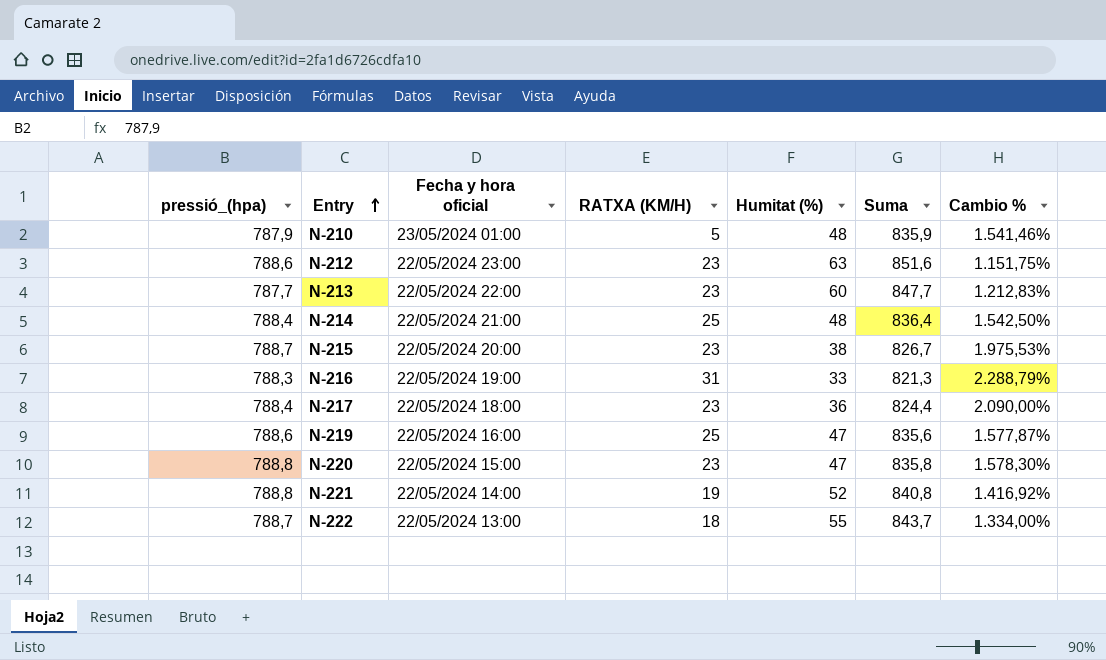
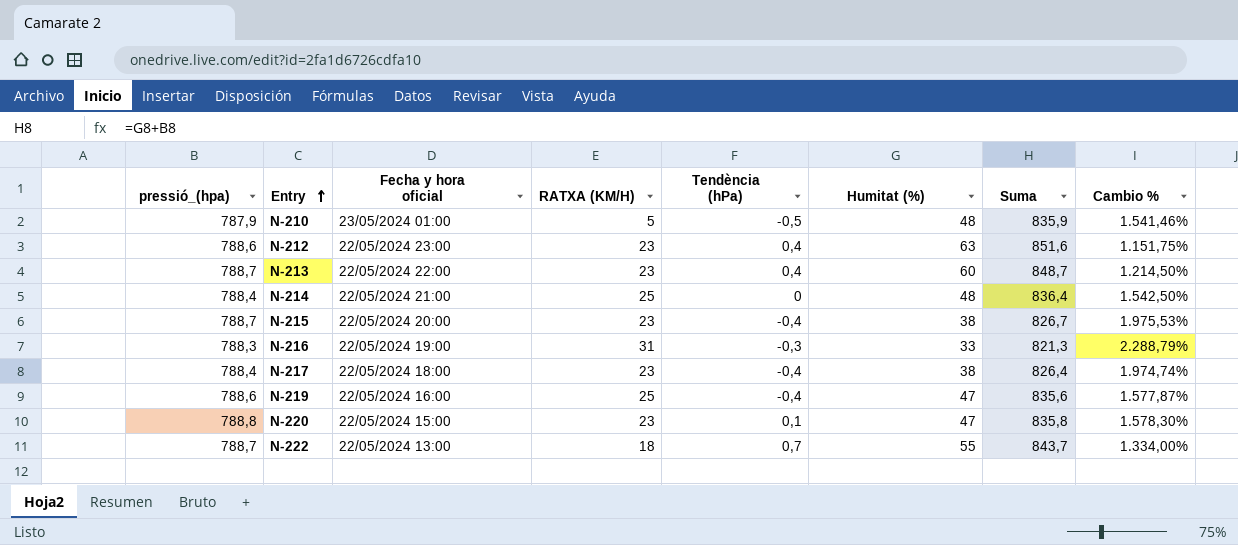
column Tendència (hPa) | position: none -> 5
row N-221: 788,8 | 22/05/2024 14:00 | 19 | 52 | 840,8 | 1.416,92% -> none
N-213 | pressió_(hpa): 787,7 -> 788,7
N-213 | Suma: 847,7 -> 848,7
N-213 | Cambio %: 1.212,83% -> 1.214,50%
N-217 | Humitat (%): 36 -> 38
N-217 | Suma: 824,4 -> 826,4
N-217 | Cambio %: 2.090,00% -> 1.974,74%

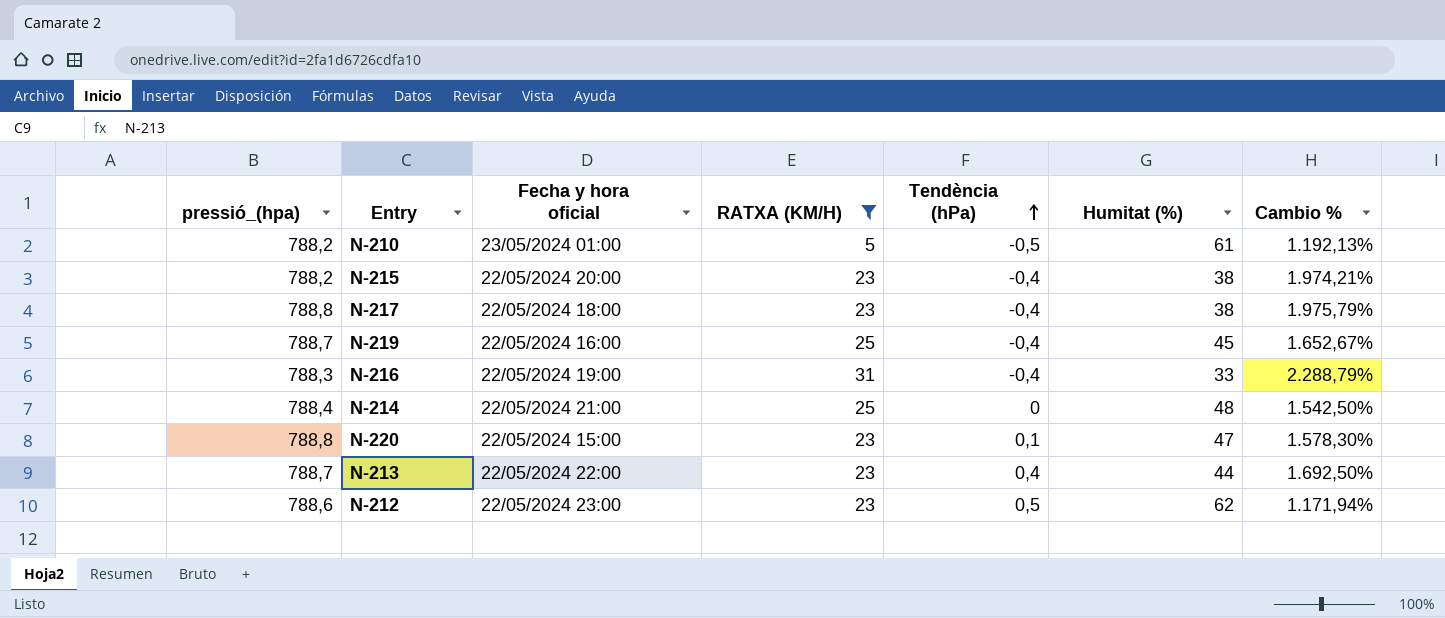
filter: none -> RATXA (KM/H) != 18
row order: Entry ascending -> Tendència (hPa) ascending
column Suma | formula: [pressió_(hpa)] + [Humitat (%)] -> none
N-210 | pressió_(hpa): 787,9 -> 788,2
N-210 | Humitat (%): 48 -> 61
N-210 | Cambio %: 1.541,46% -> 1.192,13%
N-215 | pressió_(hpa): 788,7 -> 788,2
N-215 | Cambio %: 1.975,53% -> 1.974,21%
N-217 | pressió_(hpa): 788,4 -> 788,8
N-217 | Cambio %: 1.974,74% -> 1.975,79%
N-219 | pressió_(hpa): 788,6 -> 788,7
N-219 | Humitat (%): 47 -> 45
N-219 | Cambio %: 1.577,87% -> 1.652,67%
N-216 | Tendència (hPa): -0,3 -> -0,4
N-213 | Humitat (%): 60 -> 44
N-213 | Cambio %: 1.214,50% -> 1.692,50%
N-212 | Tendència (hPa): 0,4 -> 0,5
N-212 | Humitat (%): 63 -> 62
N-212 | Cambio %: 1.151,75% -> 1.171,94%

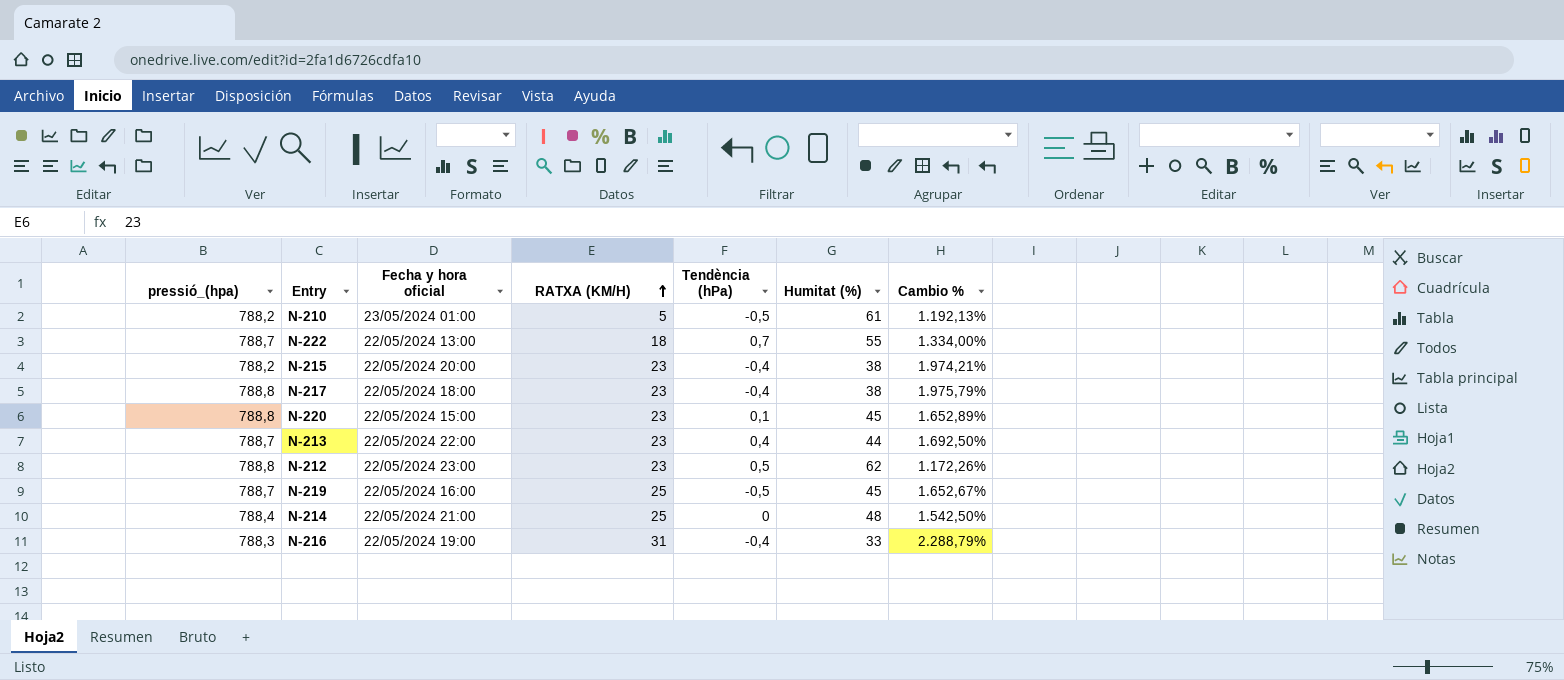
filter: RATXA (KM/H) != 18 -> none
row order: Tendència (hPa) ascending -> RATXA (KM/H) ascending
N-220 | Humitat (%): 47 -> 45
N-220 | Cambio %: 1.578,30% -> 1.652,89%
N-212 | pressió_(hpa): 788,6 -> 788,8
N-212 | Cambio %: 1.171,94% -> 1.172,26%
N-219 | Tendència (hPa): -0,4 -> -0,5

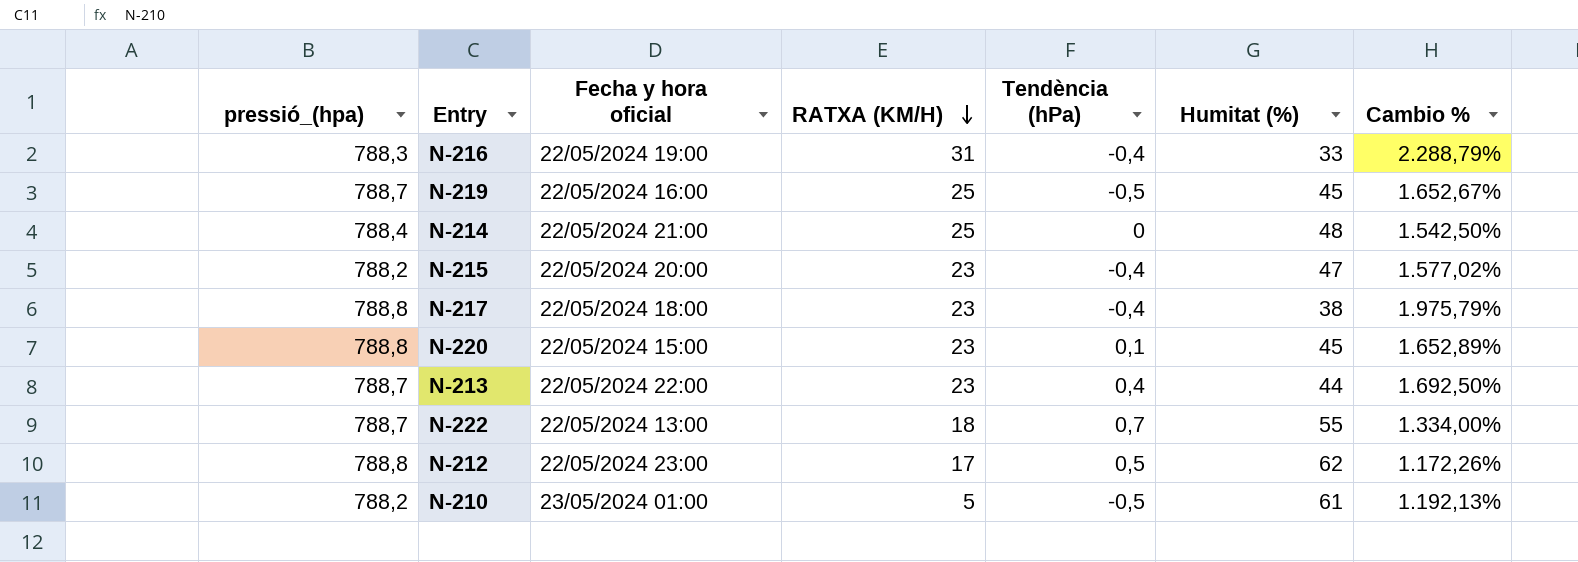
row order: RATXA (KM/H) ascending -> RATXA (KM/H) descending
N-215 | Humitat (%): 38 -> 47
N-215 | Cambio %: 1.974,21% -> 1.577,02%
N-212 | RATXA (KM/H): 23 -> 17

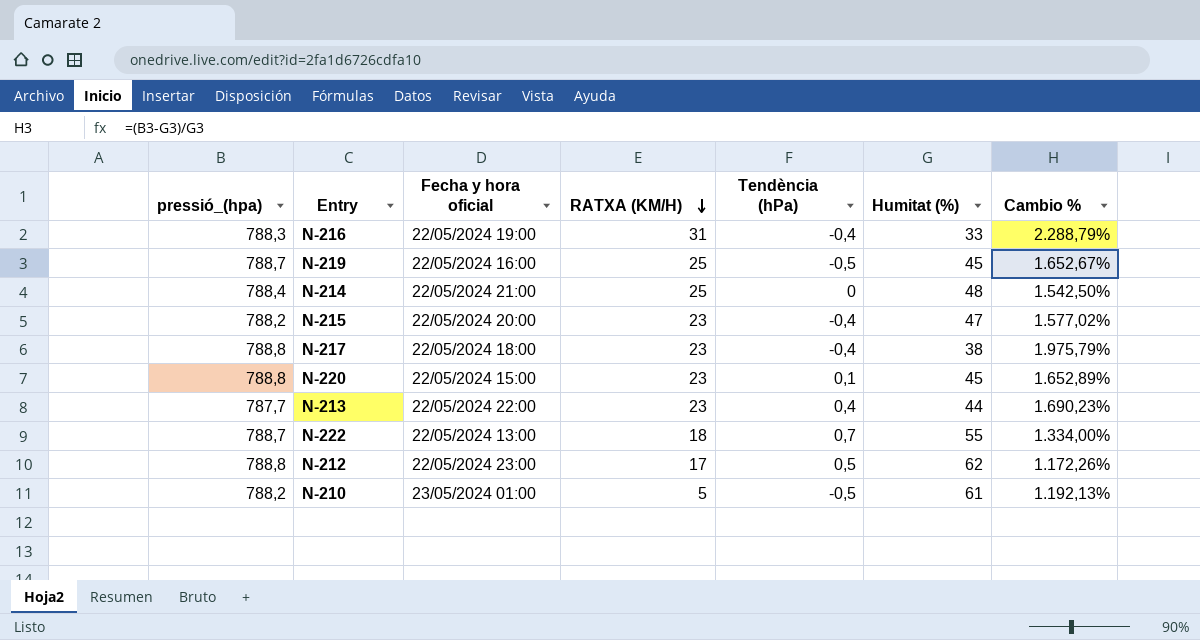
N-213 | pressió_(hpa): 788,7 -> 787,7
N-213 | Cambio %: 1.692,50% -> 1.690,23%

